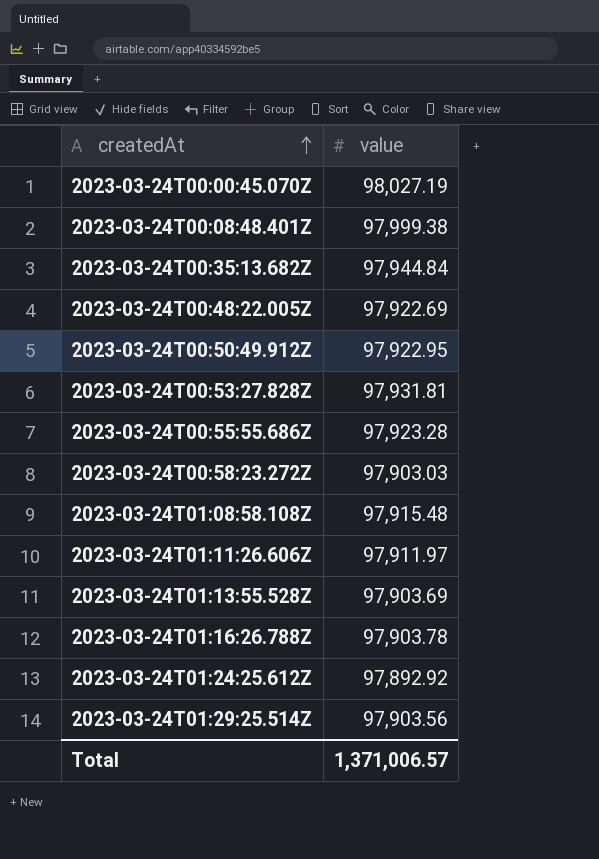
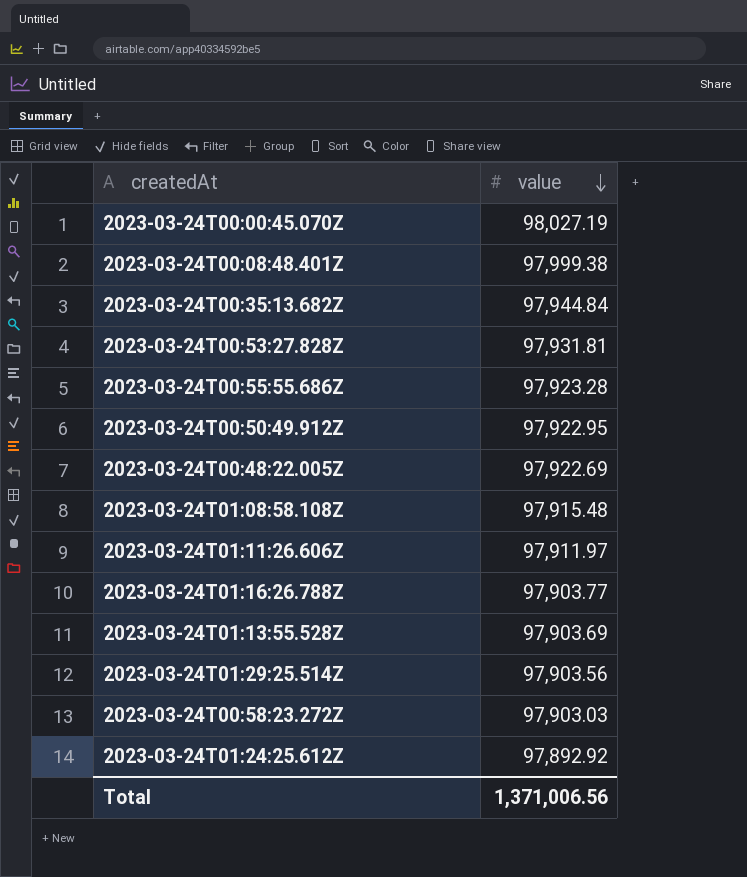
row order: createdAt ascending -> value descending
2023-03-24T01:16:26.788Z | value: 97,903.78 -> 97,903.77
Total | value: 1,371,006.57 -> 1,371,006.56

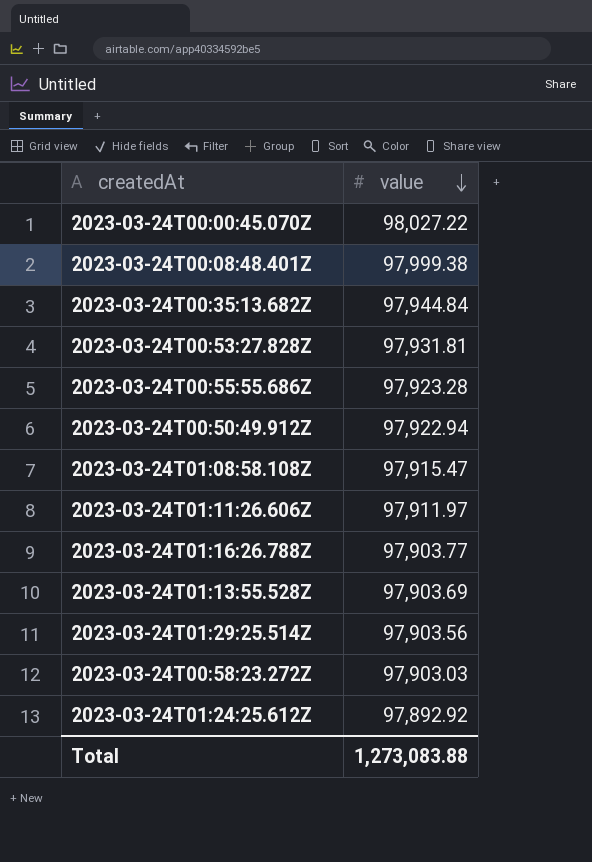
row 2023-03-24T00:48:22.005Z: 97,922.69 -> none
2023-03-24T00:00:45.070Z | value: 98,027.19 -> 98,027.22
2023-03-24T00:50:49.912Z | value: 97,922.95 -> 97,922.94
2023-03-24T01:08:58.108Z | value: 97,915.48 -> 97,915.47
Total | value: 1,371,006.56 -> 1,273,083.88

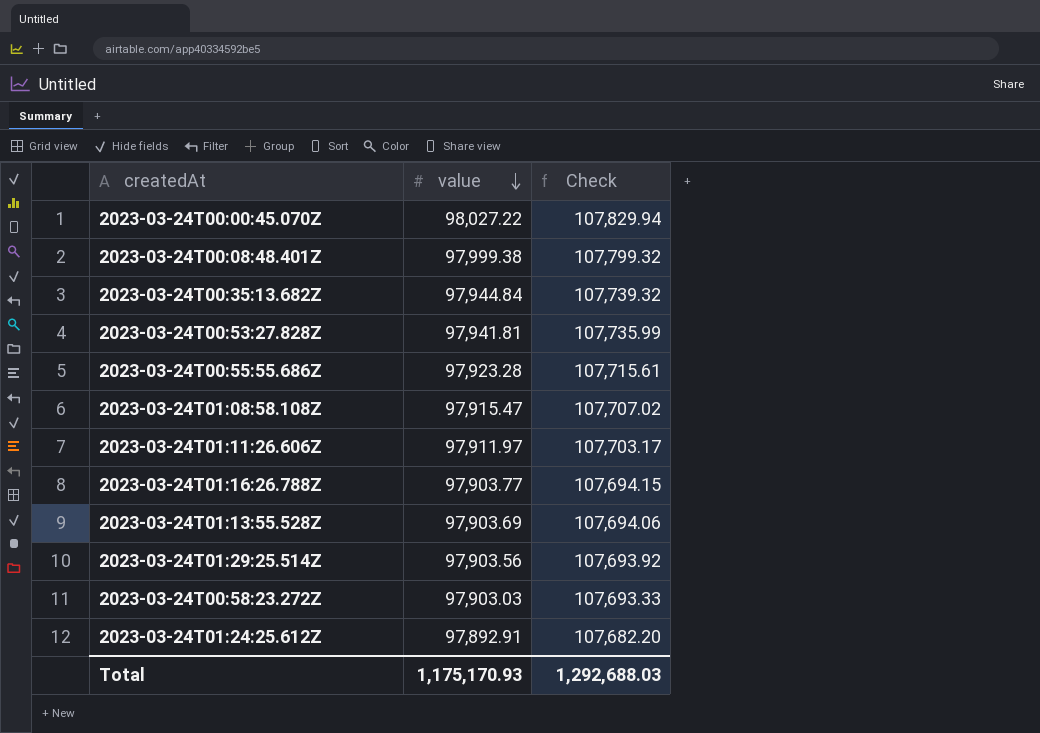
column Check | formula: none -> [value] * 1.1
row 2023-03-24T00:50:49.912Z: 97,922.94 -> none
2023-03-24T00:53:27.828Z | value: 97,931.81 -> 97,941.81
2023-03-24T01:24:25.612Z | value: 97,892.92 -> 97,892.91
Total | value: 1,273,083.88 -> 1,175,170.93

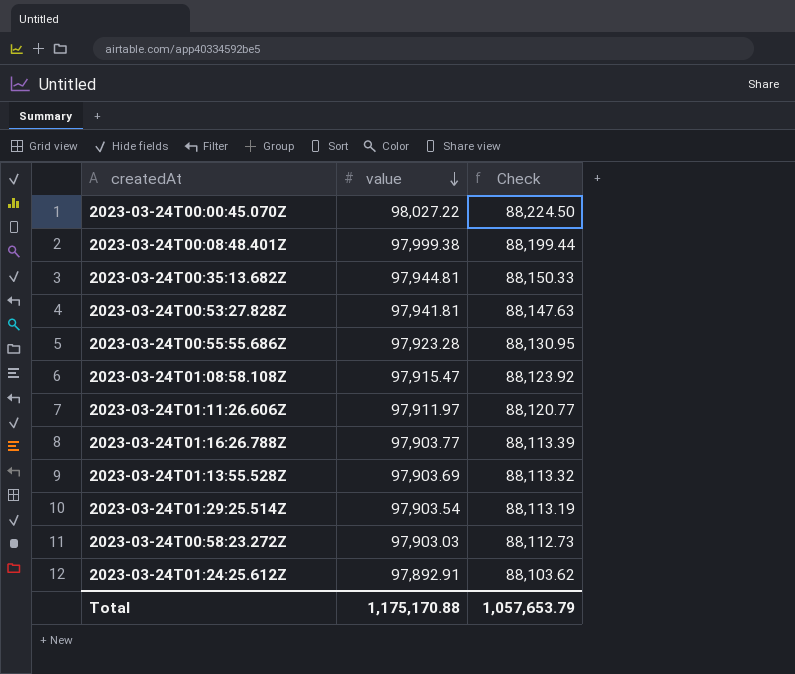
column Check | formula: [value] * 1.1 -> [value] * 0.9
2023-03-24T00:35:13.682Z | value: 97,944.84 -> 97,944.81
2023-03-24T01:29:25.514Z | value: 97,903.56 -> 97,903.54
Total | value: 1,175,170.93 -> 1,175,170.88
Total | Check: 1,292,688.03 -> 1,057,653.79

